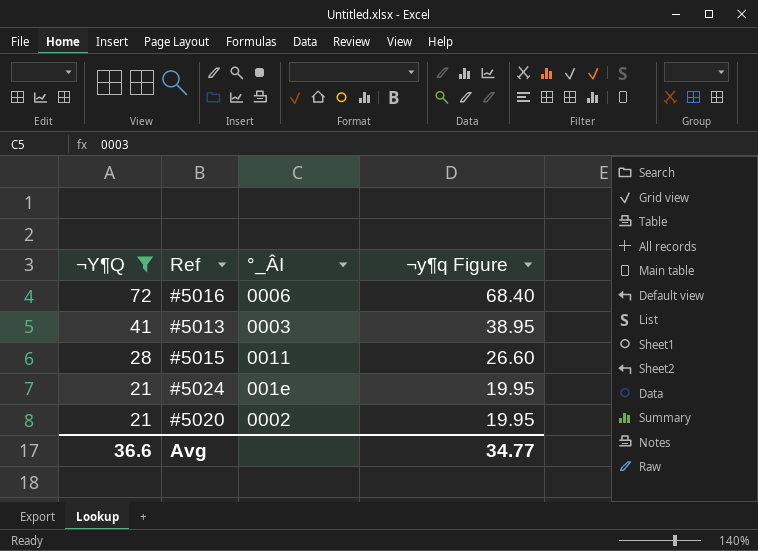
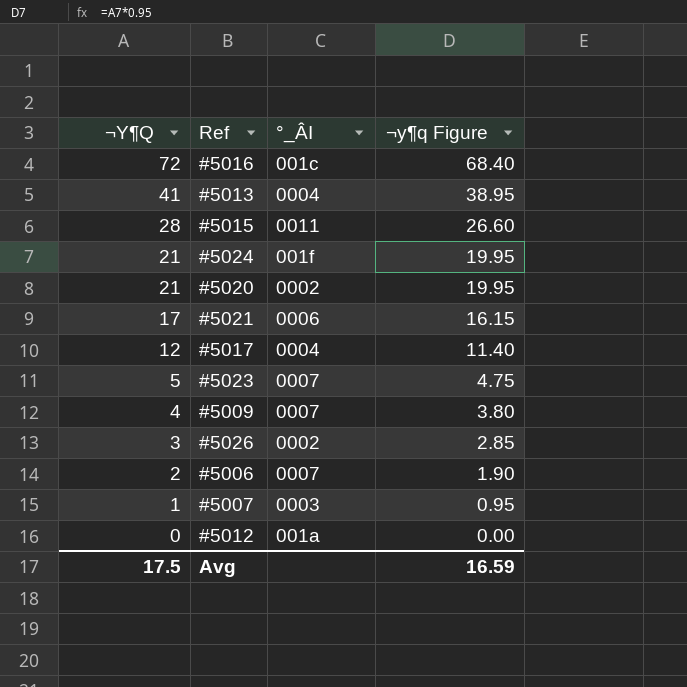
filter: ¬Y¶Q >= 21 -> none
#5016 | °_ÂI: 0006 -> 001c
#5013 | °_ÂI: 0003 -> 0004
#5024 | °_ÂI: 001e -> 001f
Avg | ¬Y¶Q: 36.6 -> 17.5
Avg | ¬y¶q Figure: 34.77 -> 16.59

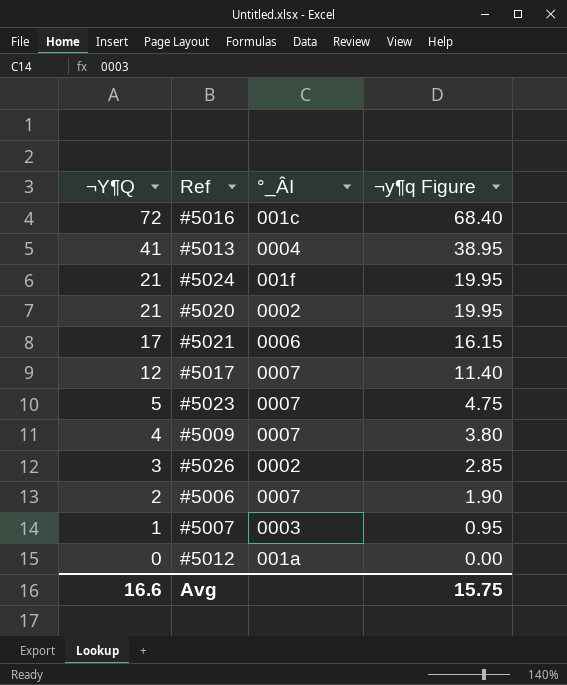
row #5015: 28 | 0011 | 26.60 -> none
#5017 | °_ÂI: 0004 -> 0007
Avg | ¬Y¶Q: 17.5 -> 16.6
Avg | ¬y¶q Figure: 16.59 -> 15.75

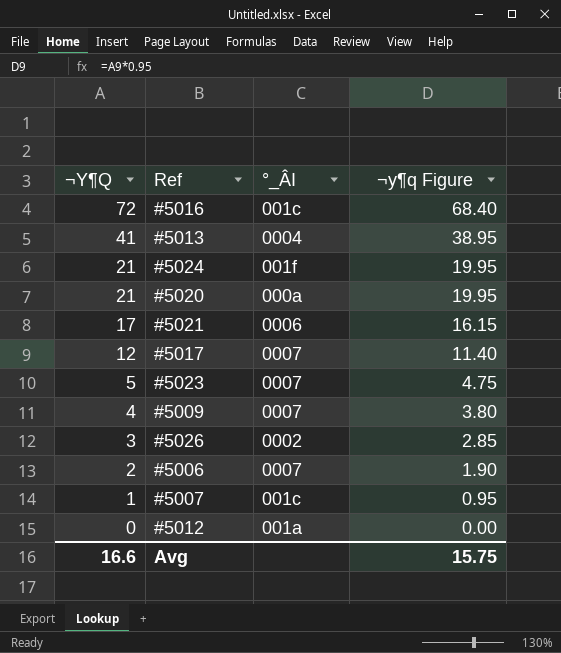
#5020 | °_ÂI: 0002 -> 000a
#5007 | °_ÂI: 0003 -> 001c

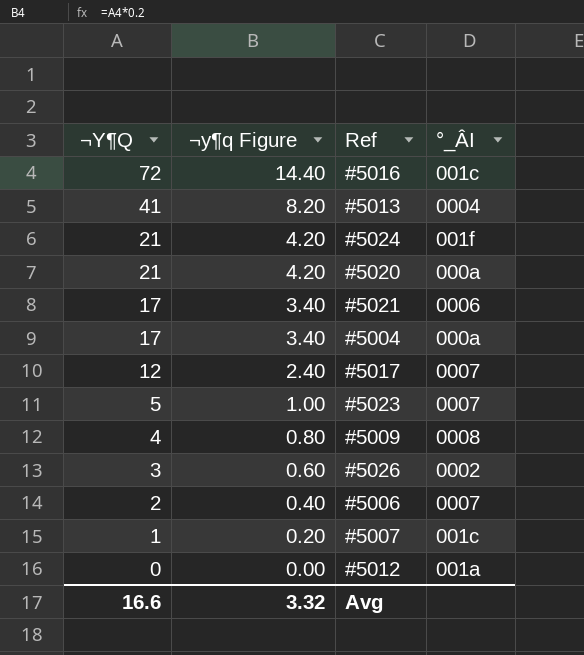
column ¬y¶q Figure | formula: [¬Y¶Q] * 0.95 -> [¬Y¶Q] * 0.2
column ¬y¶q Figure | position: 4 -> 2
row #5004: none -> 17 | 3.40 | 000a
#5009 | °_ÂI: 0007 -> 0008
Avg | ¬y¶q Figure: 15.75 -> 3.32

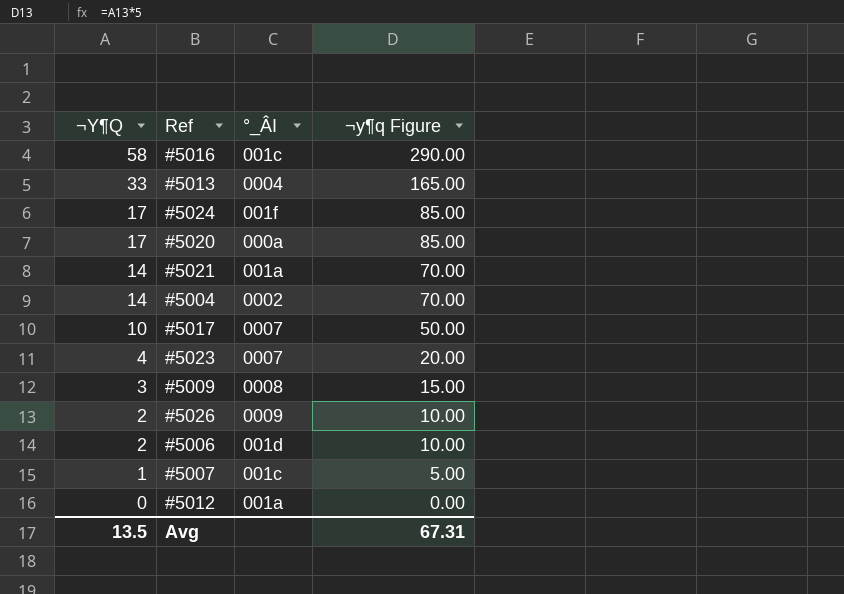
column ¬y¶q Figure | formula: [¬Y¶Q] * 0.2 -> [¬Y¶Q] * 5
column ¬y¶q Figure | position: 2 -> 4
#5016 | ¬Y¶Q: 72 -> 58
#5013 | ¬Y¶Q: 41 -> 33
#5024 | ¬Y¶Q: 21 -> 17
#5020 | ¬Y¶Q: 21 -> 17
#5021 | ¬Y¶Q: 17 -> 14
#5021 | °_ÂI: 0006 -> 001a
#5004 | ¬Y¶Q: 17 -> 14
#5004 | °_ÂI: 000a -> 0002
#5017 | ¬Y¶Q: 12 -> 10
#5023 | ¬Y¶Q: 5 -> 4
#5009 | ¬Y¶Q: 4 -> 3
#5026 | ¬Y¶Q: 3 -> 2
#5026 | °_ÂI: 0002 -> 0009
#5006 | °_ÂI: 0007 -> 001d
Avg | ¬Y¶Q: 16.6 -> 13.5
Avg | ¬y¶q Figure: 3.32 -> 67.31

